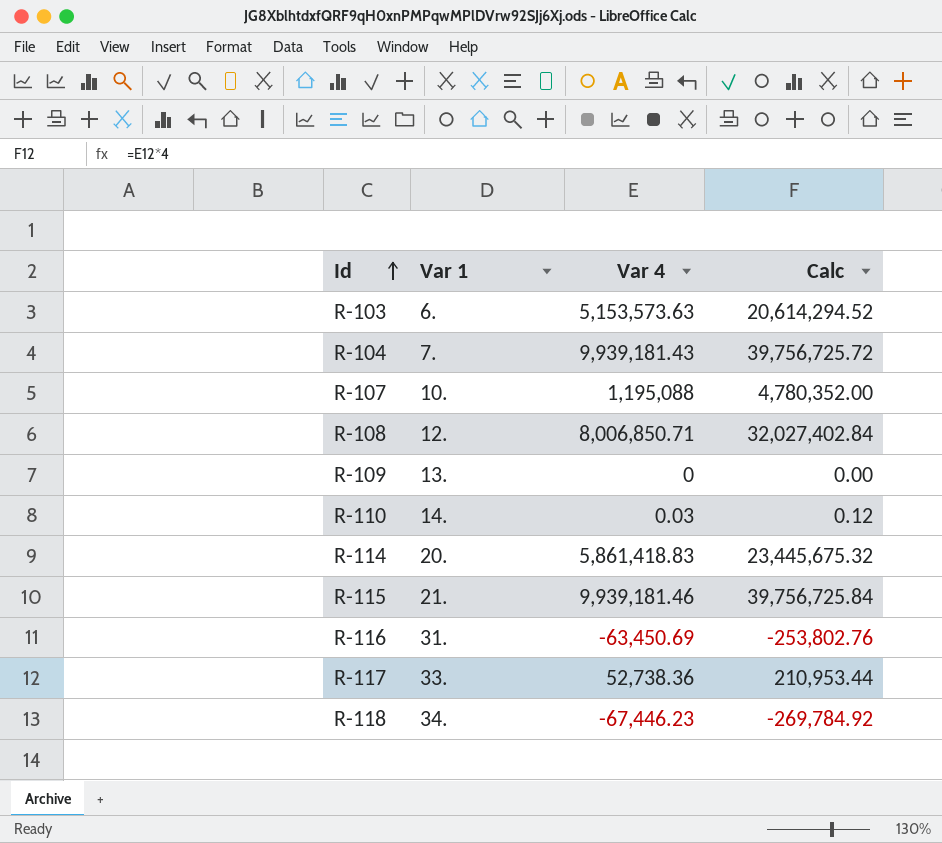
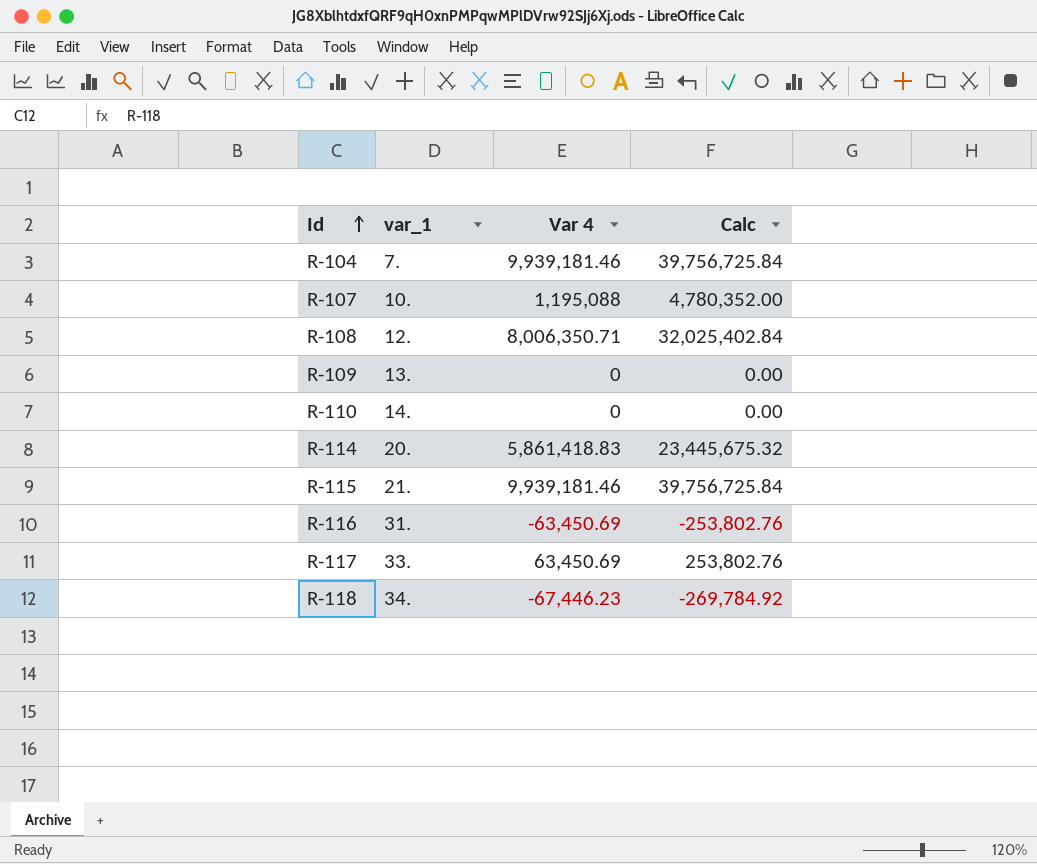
column name: Var 1 -> var_1
row R-103: 6. | 5,153,573.63 | 20,614,294.52 -> none
R-104 | Var 4: 9,939,181.43 -> 9,939,181.46
R-104 | Calc: 39,756,725.72 -> 39,756,725.84
R-108 | Var 4: 8,006,850.71 -> 8,006,350.71
R-108 | Calc: 32,027,402.84 -> 32,025,402.84
R-110 | Var 4: 0.03 -> 0
R-110 | Calc: 0.12 -> 0.00
R-117 | Var 4: 52,738.36 -> 63,450.69
R-117 | Calc: 210,953.44 -> 253,802.76

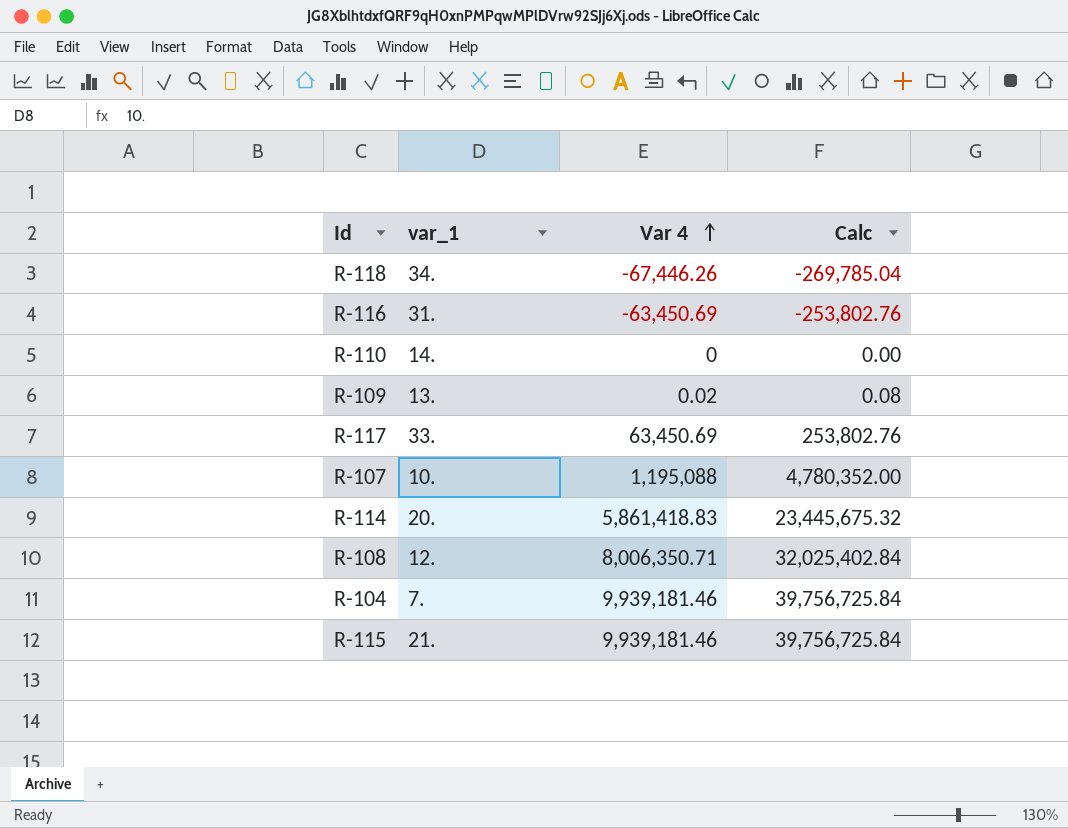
row order: Id ascending -> Var 4 ascending
R-118 | Var 4: -67,446.23 -> -67,446.26
R-118 | Calc: -269,784.92 -> -269,785.04
R-109 | Var 4: 0 -> 0.02
R-109 | Calc: 0.00 -> 0.08

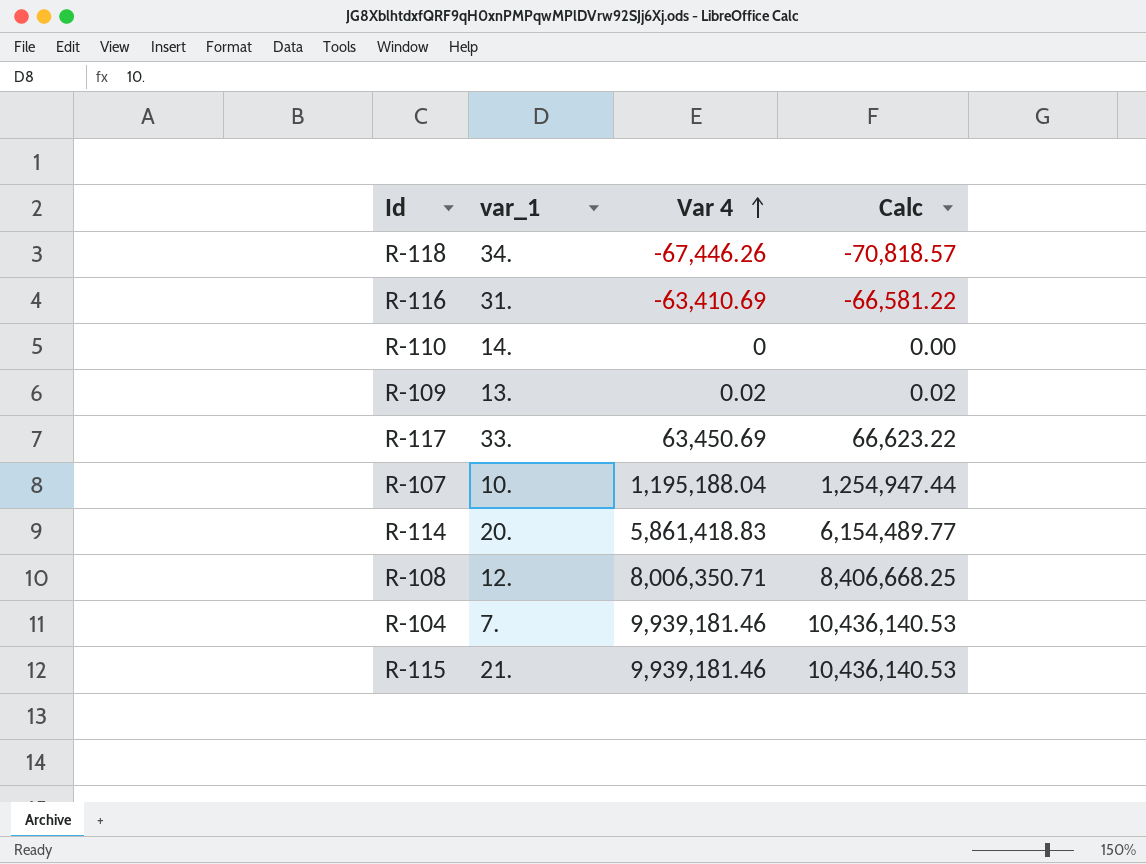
column Calc | formula: [Var 4] * 4 -> [Var 4] * 1.05
R-116 | Var 4: -63,450.69 -> -63,410.69
R-107 | Var 4: 1,195,088 -> 1,195,188.04

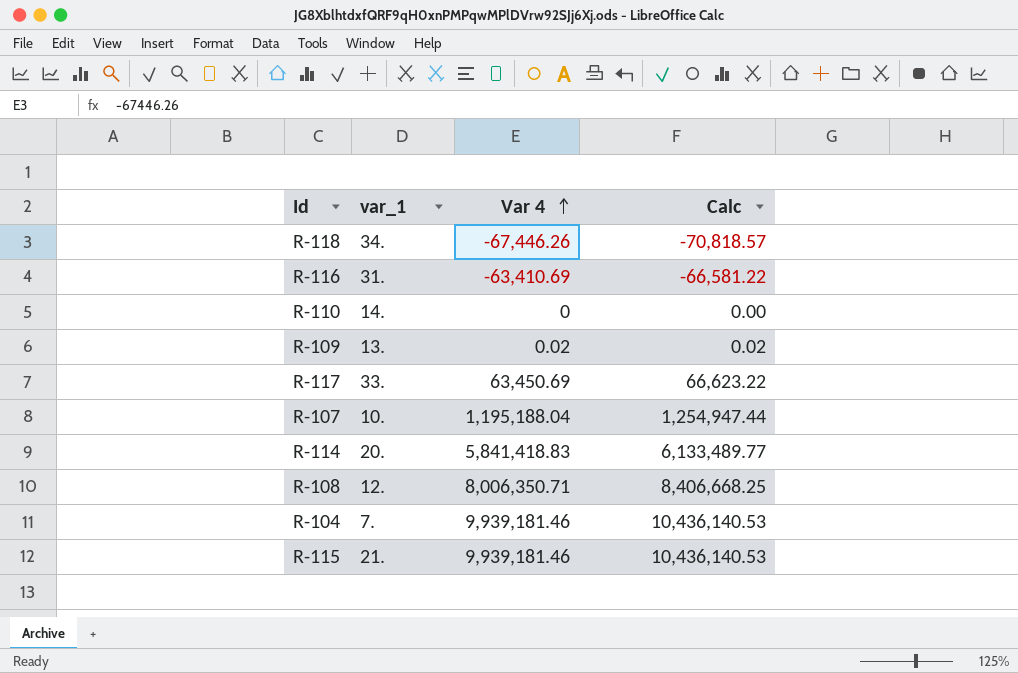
R-114 | Var 4: 5,861,418.83 -> 5,841,418.83
R-114 | Calc: 6,154,489.77 -> 6,133,489.77

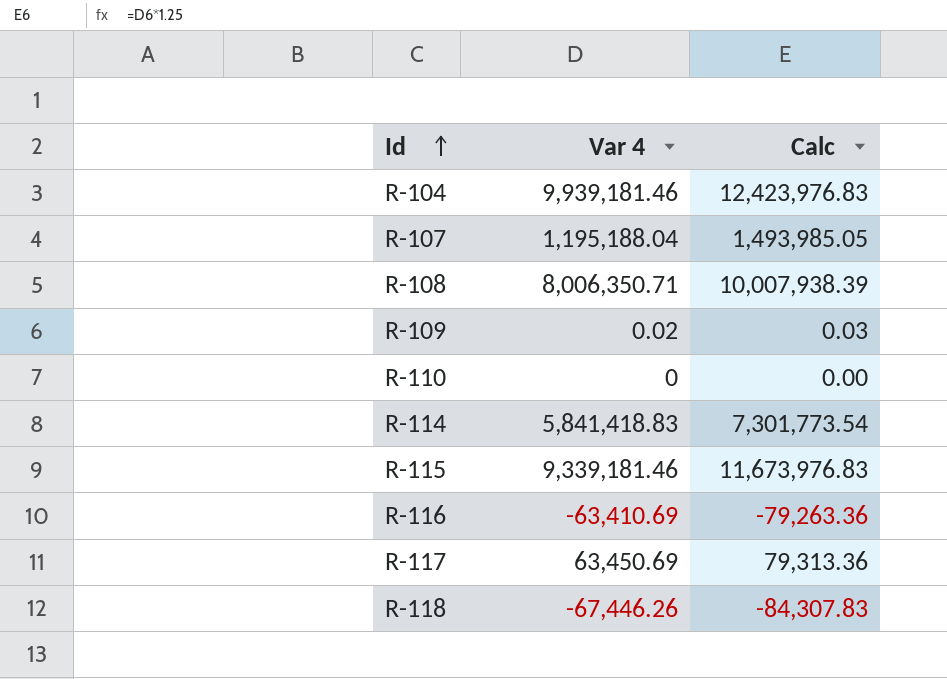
row order: Var 4 ascending -> Id ascending
column var_1 | position: 2 -> none
column Calc | formula: [Var 4] * 1.05 -> [Var 4] * 1.25
R-115 | Var 4: 9,939,181.46 -> 9,339,181.46

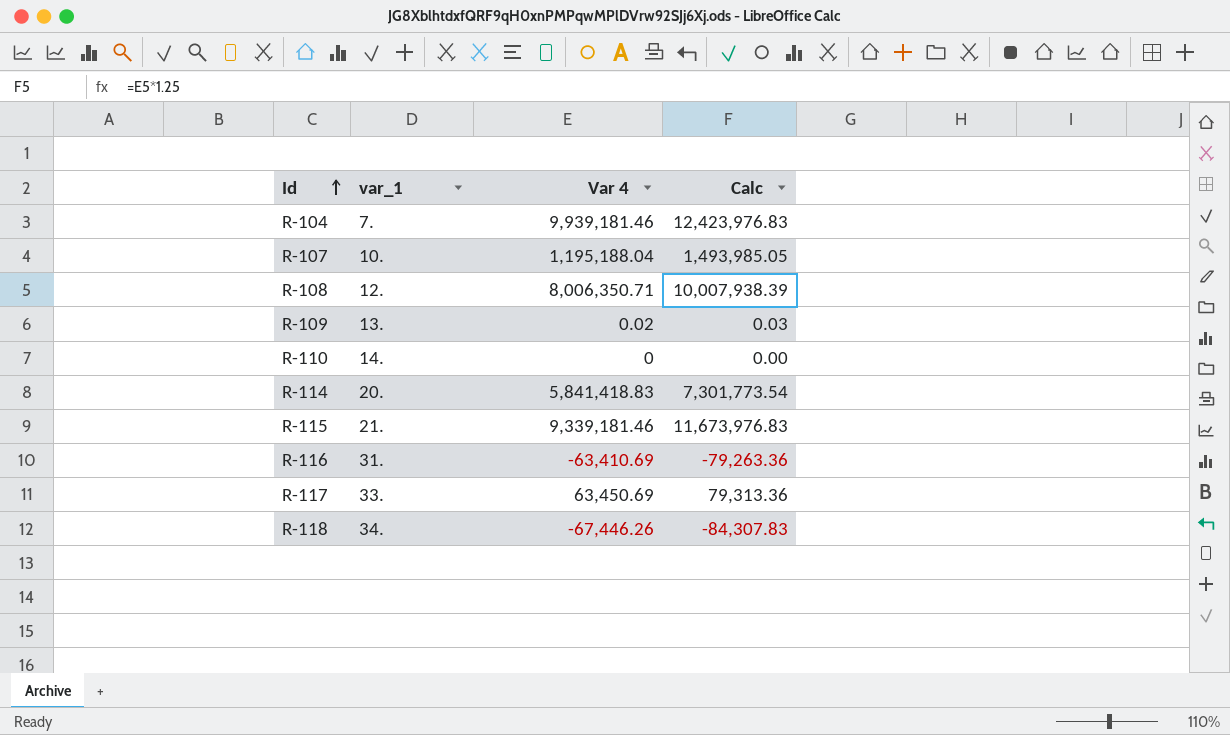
column var_1 | position: none -> 2

